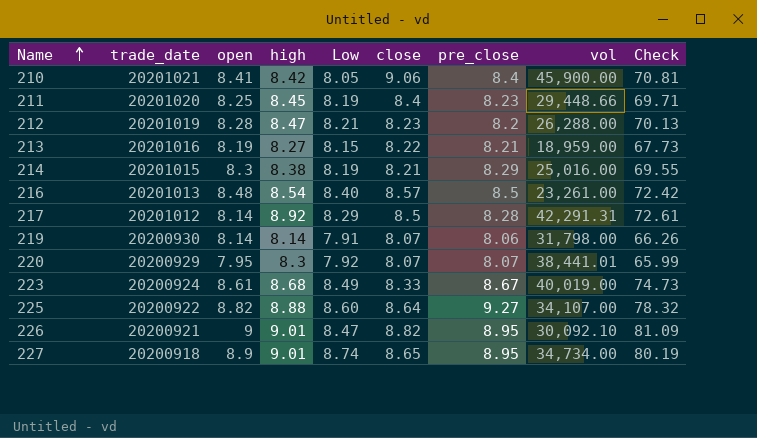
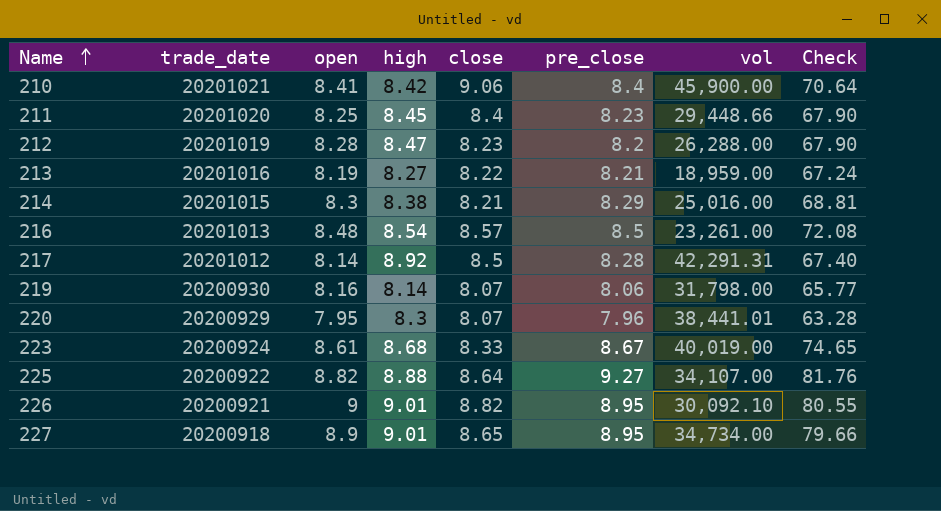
column Low | position: 5 -> none
column Check | formula: [open] * [high] -> [open] * [pre_close]
219 | open: 8.14 -> 8.16
220 | pre_close: 8.07 -> 7.96

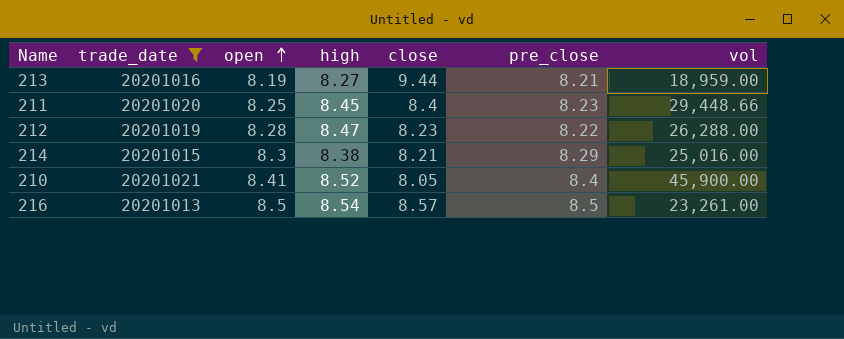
filter: none -> trade_date >= 20201013
row order: Name ascending -> open ascending
column Check | formula: [open] * [pre_close] -> none
213 | close: 8.22 -> 9.44
212 | pre_close: 8.2 -> 8.22
210 | high: 8.42 -> 8.52
210 | close: 9.06 -> 8.05
216 | open: 8.48 -> 8.5

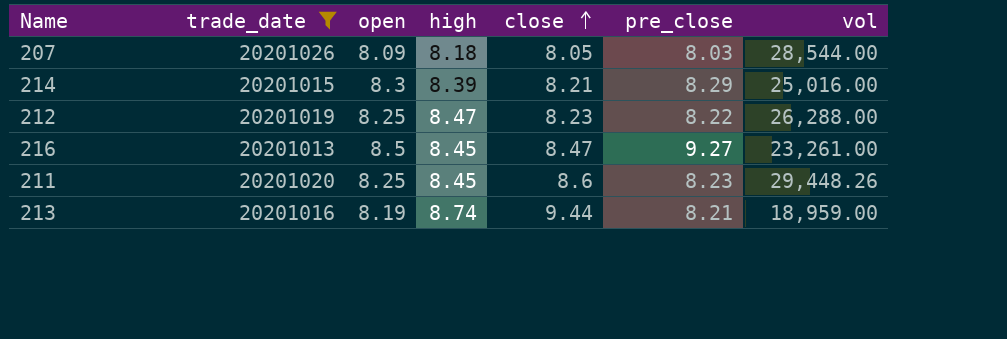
row order: open ascending -> close ascending
row 210: 20201021 | 8.41 | 8.52 | 8.05 | 8.4 | 45,900.00 -> none
row 207: none -> 20201026 | 8.09 | 8.18 | 8.05 | 8.03 | 28,544.00
214 | high: 8.38 -> 8.39
212 | open: 8.28 -> 8.25
216 | high: 8.54 -> 8.45
216 | close: 8.57 -> 8.47
216 | pre_close: 8.5 -> 9.27
211 | close: 8.4 -> 8.6
211 | vol: 29,448.66 -> 29,448.26
213 | high: 8.27 -> 8.74

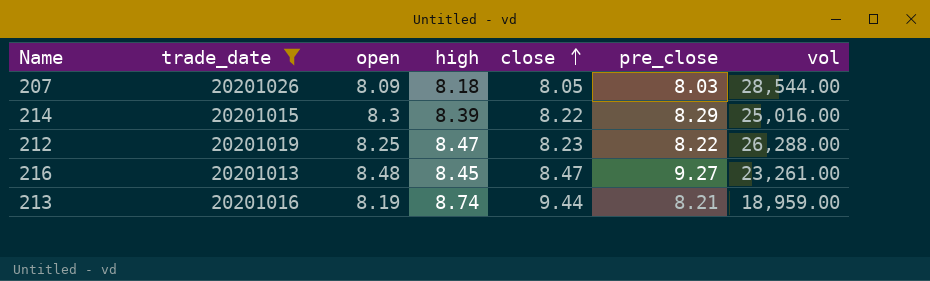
row 211: 20201020 | 8.25 | 8.45 | 8.6 | 8.23 | 29,448.26 -> none
214 | close: 8.21 -> 8.22
216 | open: 8.5 -> 8.48

